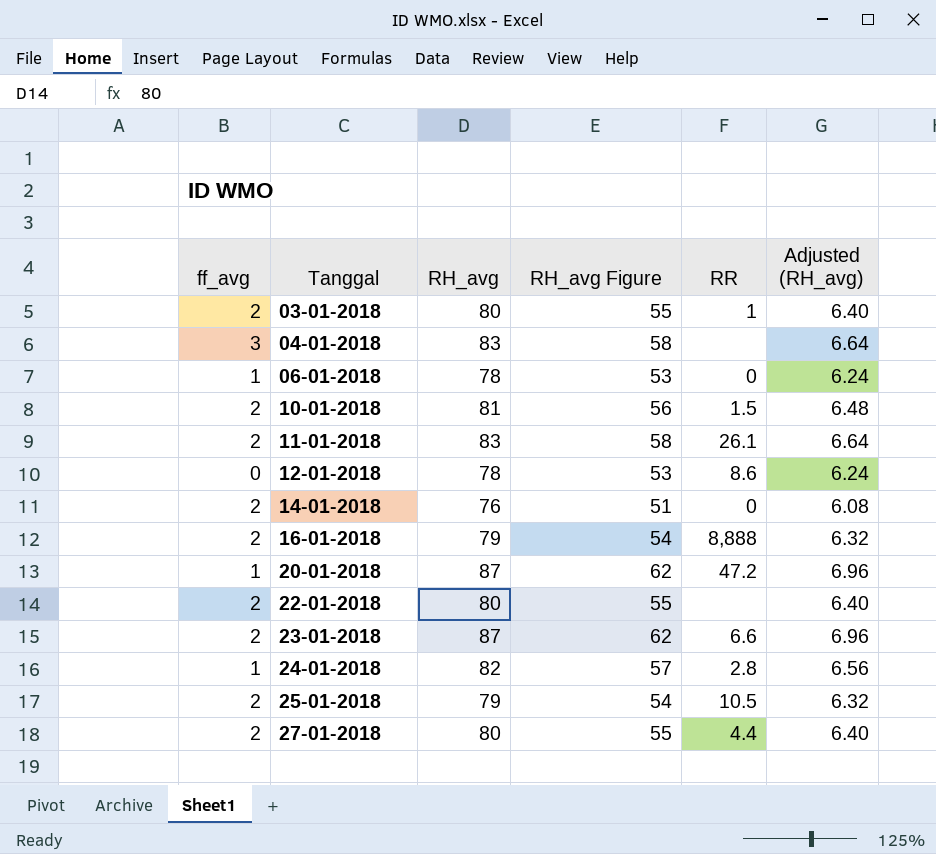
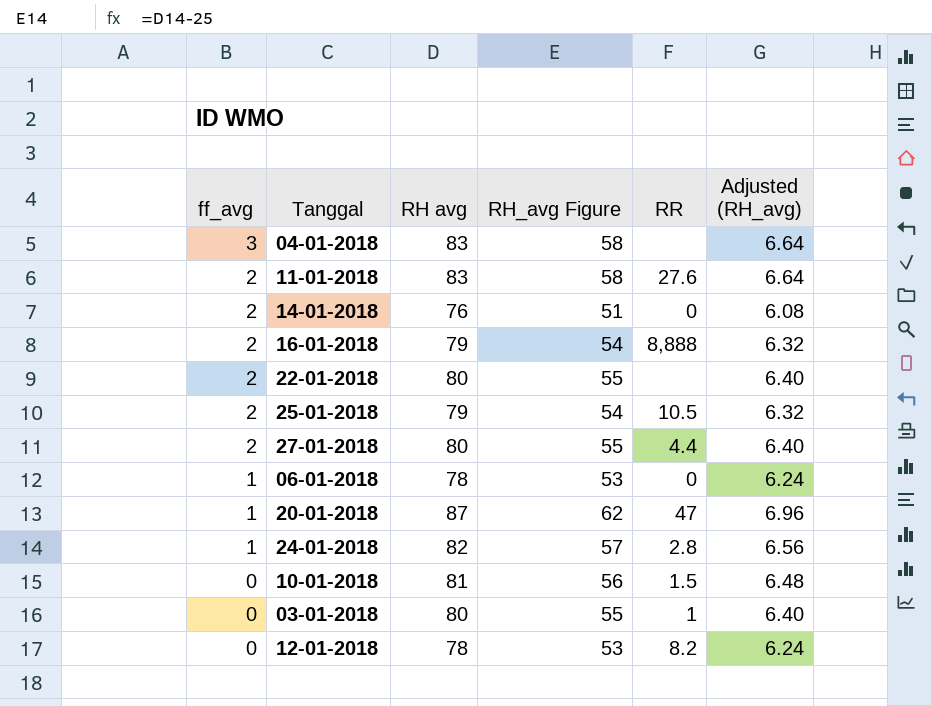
row order: Tanggal ascending -> ff_avg descending
column name: RH_avg -> RH avg
row 23-01-2018: 2 | 87 | 62 | 6.6 | 6.96 -> none
11-01-2018 | RR: 26.1 -> 27.6
20-01-2018 | RR: 47.2 -> 47
10-01-2018 | ff_avg: 2 -> 0
03-01-2018 | ff_avg: 2 -> 0
12-01-2018 | RR: 8.6 -> 8.2

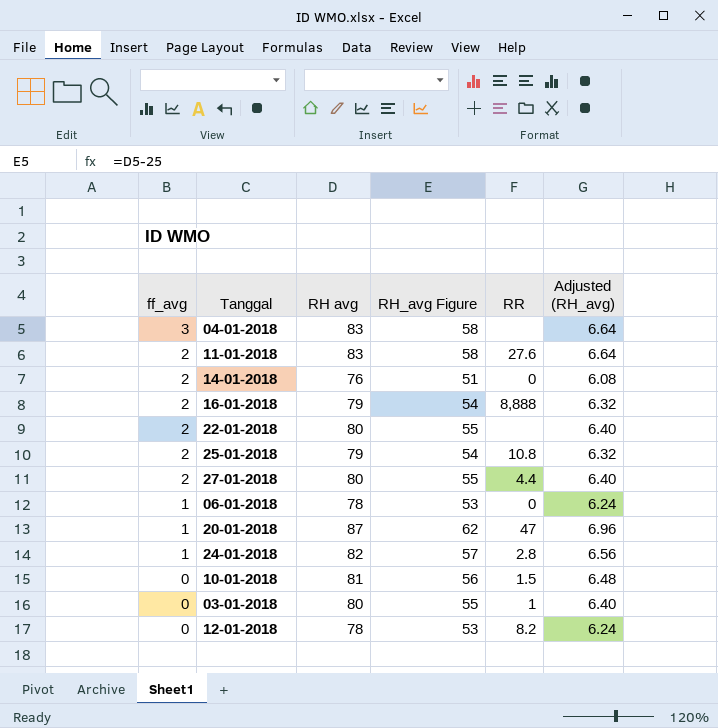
25-01-2018 | RR: 10.5 -> 10.8

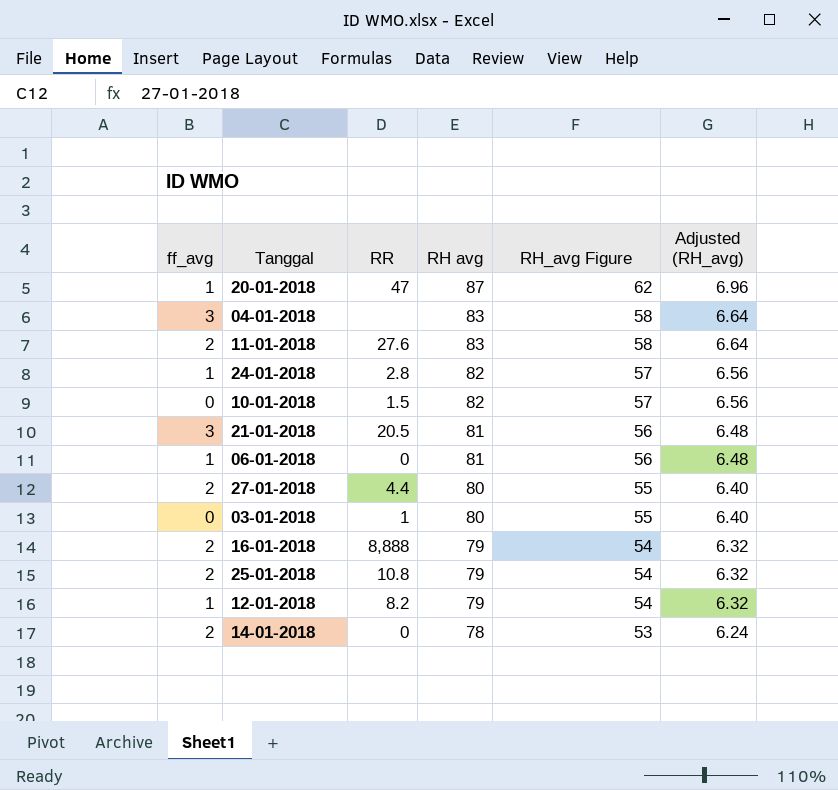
row order: ff_avg descending -> RH avg descending
column RR | position: 5 -> 3
row 22-01-2018: 2 | 80 | 55 | none | 6.40 -> none
10-01-2018 | RH avg: 81 -> 82
10-01-2018 | RH_avg Figure: 56 -> 57
10-01-2018 | Adjusted (RH_avg): 6.48 -> 6.56
row 21-01-2018: none -> 3 | 20.5 | 81 | 56 | 6.48
06-01-2018 | RH avg: 78 -> 81
06-01-2018 | RH_avg Figure: 53 -> 56
06-01-2018 | Adjusted (RH_avg): 6.24 -> 6.48
12-01-2018 | ff_avg: 0 -> 1
12-01-2018 | RH avg: 78 -> 79
12-01-2018 | RH_avg Figure: 53 -> 54
12-01-2018 | Adjusted (RH_avg): 6.24 -> 6.32
14-01-2018 | RH avg: 76 -> 78
14-01-2018 | RH_avg Figure: 51 -> 53
14-01-2018 | Adjusted (RH_avg): 6.08 -> 6.24

